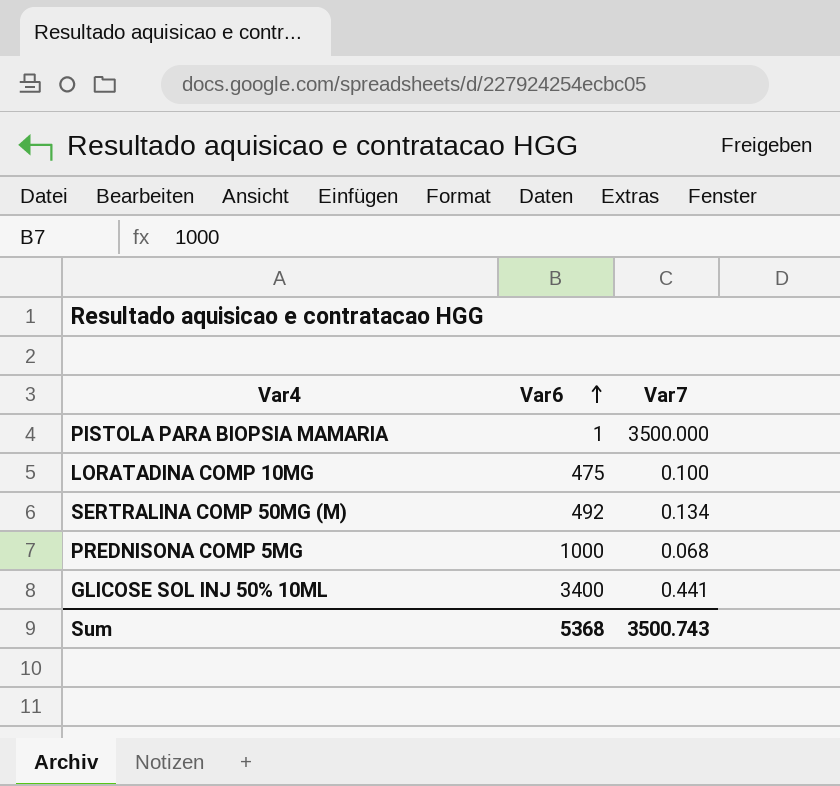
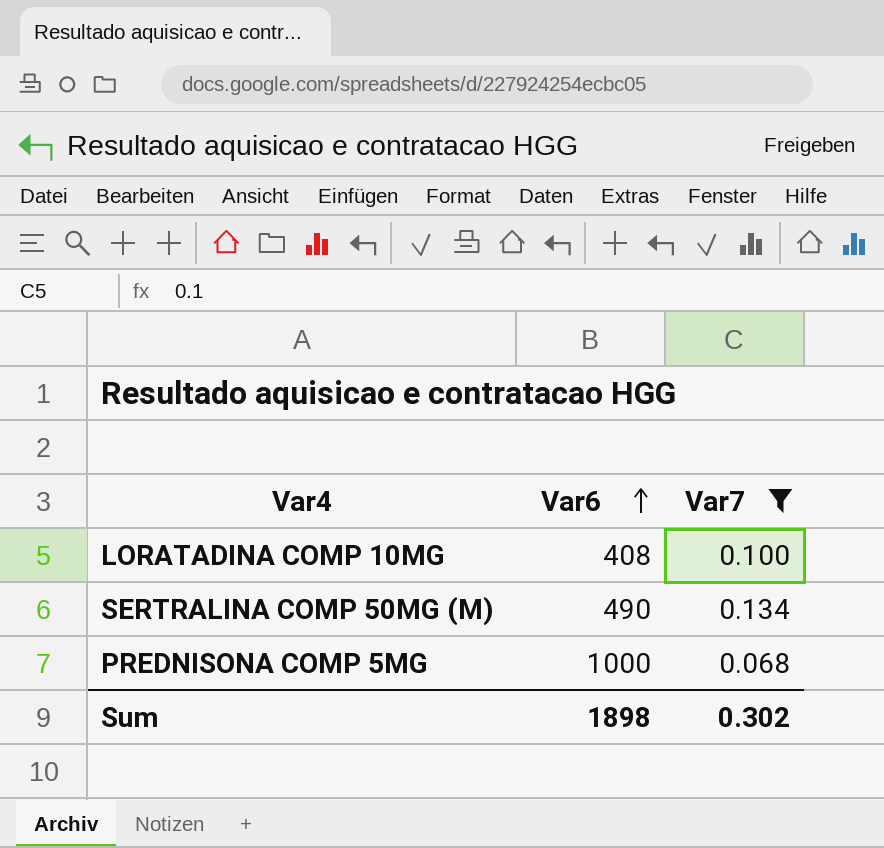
filter: none -> Var7 <= 0.134
LORATADINA COMP 10MG | Var6: 475 -> 408
SERTRALINA COMP 50MG (M) | Var6: 492 -> 490
Sum | Var6: 5368 -> 1898
Sum | Var7: 3500.743 -> 0.302

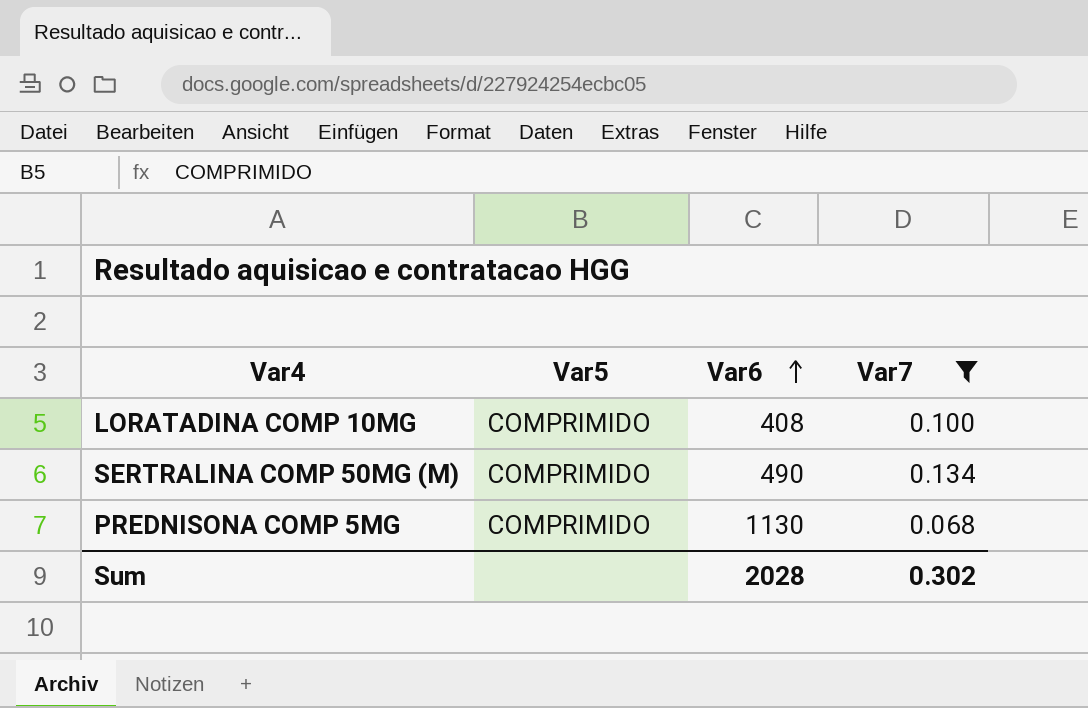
column Var5 | position: none -> 2
PREDNISONA COMP 5MG | Var6: 1000 -> 1130
Sum | Var6: 1898 -> 2028

